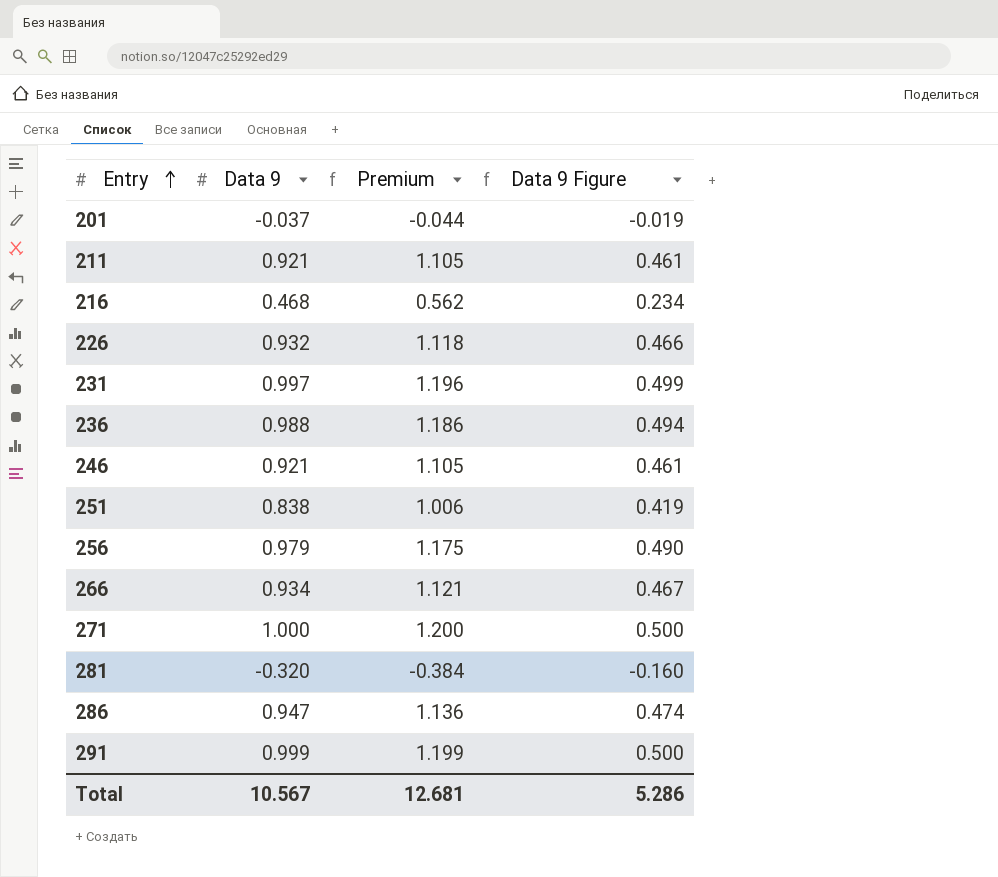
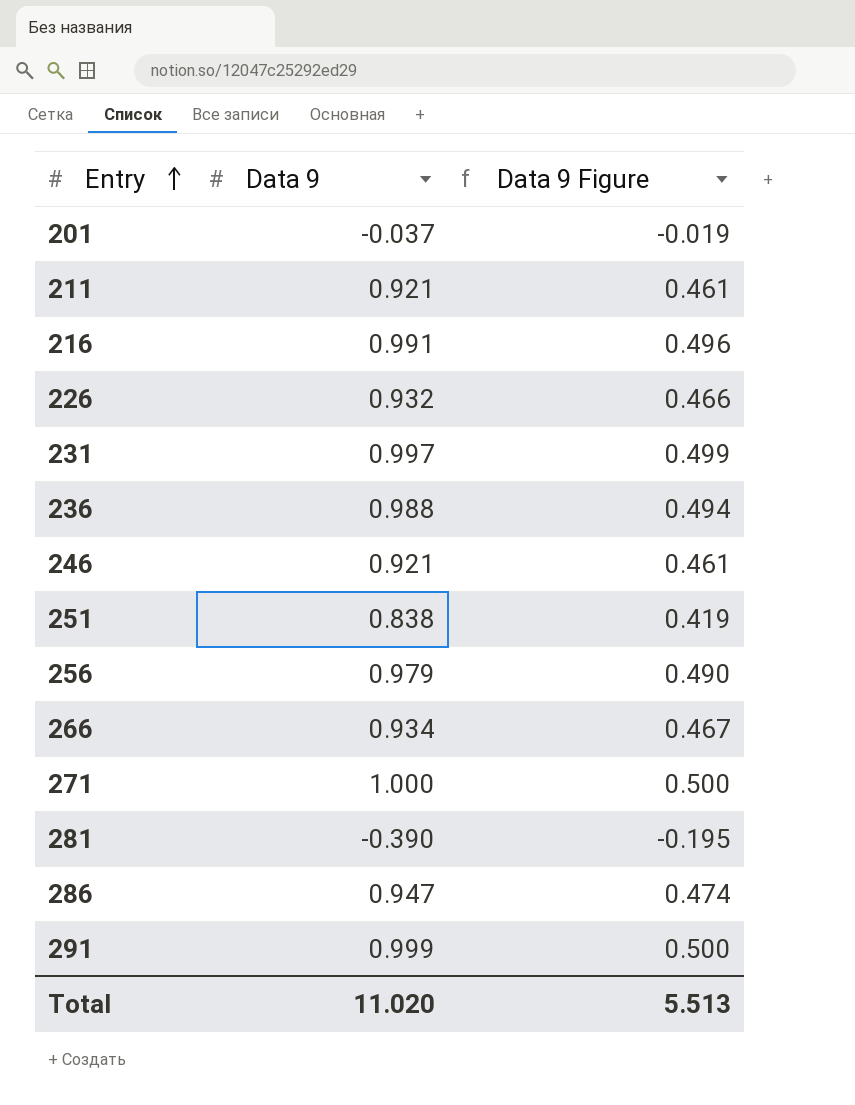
column Premium | formula: [Data 9] * 1.2 -> none
216 | Data 9: 0.468 -> 0.991
216 | Data 9 Figure: 0.234 -> 0.496
281 | Data 9: -0.320 -> -0.390
281 | Data 9 Figure: -0.160 -> -0.195
Total | Data 9: 10.567 -> 11.020
Total | Data 9 Figure: 5.286 -> 5.513

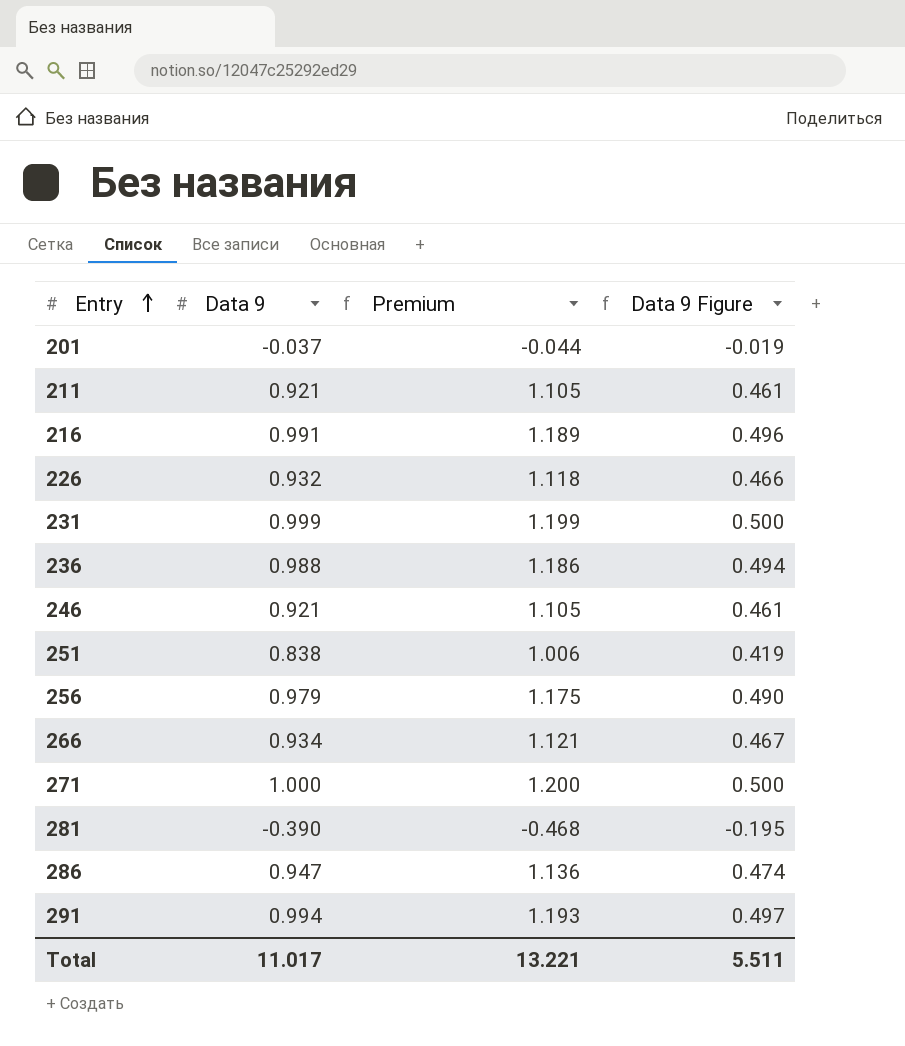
column Premium | formula: none -> [Data 9] * 1.2
231 | Data 9: 0.997 -> 0.999
231 | Data 9 Figure: 0.499 -> 0.500
291 | Data 9: 0.999 -> 0.994
291 | Data 9 Figure: 0.500 -> 0.497
Total | Data 9: 11.020 -> 11.017
Total | Data 9 Figure: 5.513 -> 5.511

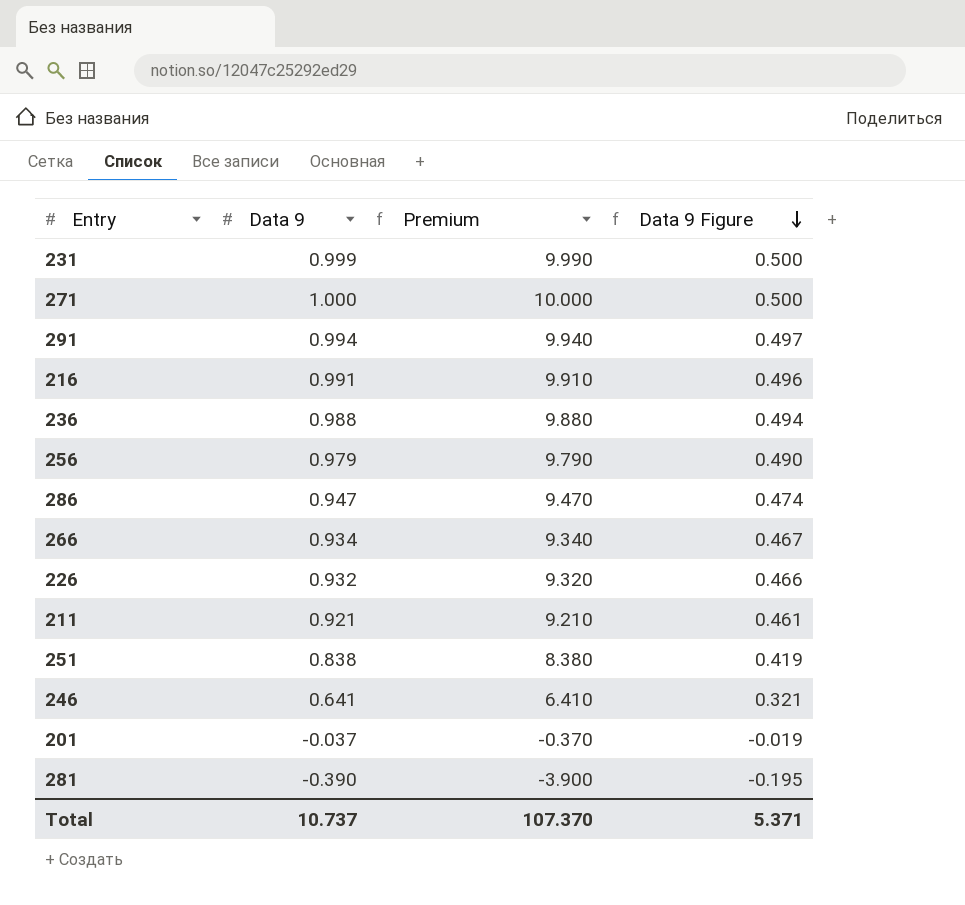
row order: Entry ascending -> Data 9 Figure descending
column Premium | formula: [Data 9] * 1.2 -> [Data 9] * 10
246 | Data 9: 0.921 -> 0.641
246 | Data 9 Figure: 0.461 -> 0.321
Total | Data 9: 11.017 -> 10.737
Total | Premium: 13.221 -> 107.370
Total | Data 9 Figure: 5.511 -> 5.371

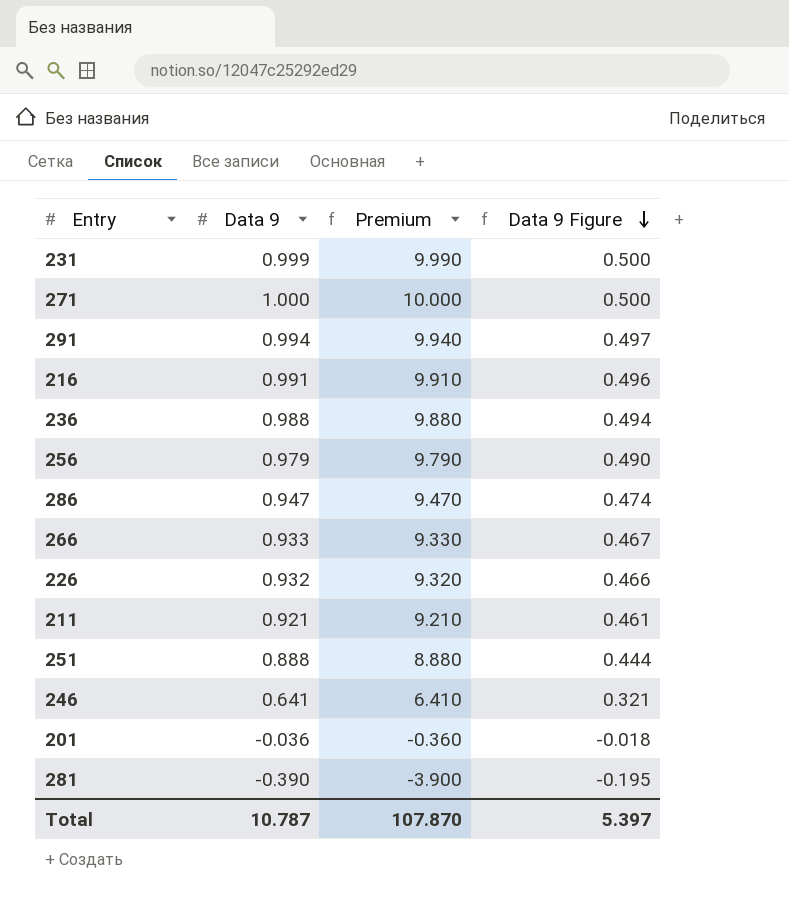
266 | Data 9: 0.934 -> 0.933
266 | Premium: 9.340 -> 9.330
251 | Data 9: 0.838 -> 0.888
251 | Premium: 8.380 -> 8.880
251 | Data 9 Figure: 0.419 -> 0.444
201 | Data 9: -0.037 -> -0.036
201 | Premium: -0.370 -> -0.360
201 | Data 9 Figure: -0.019 -> -0.018
Total | Data 9: 10.737 -> 10.787
Total | Premium: 107.370 -> 107.870
Total | Data 9 Figure: 5.371 -> 5.397

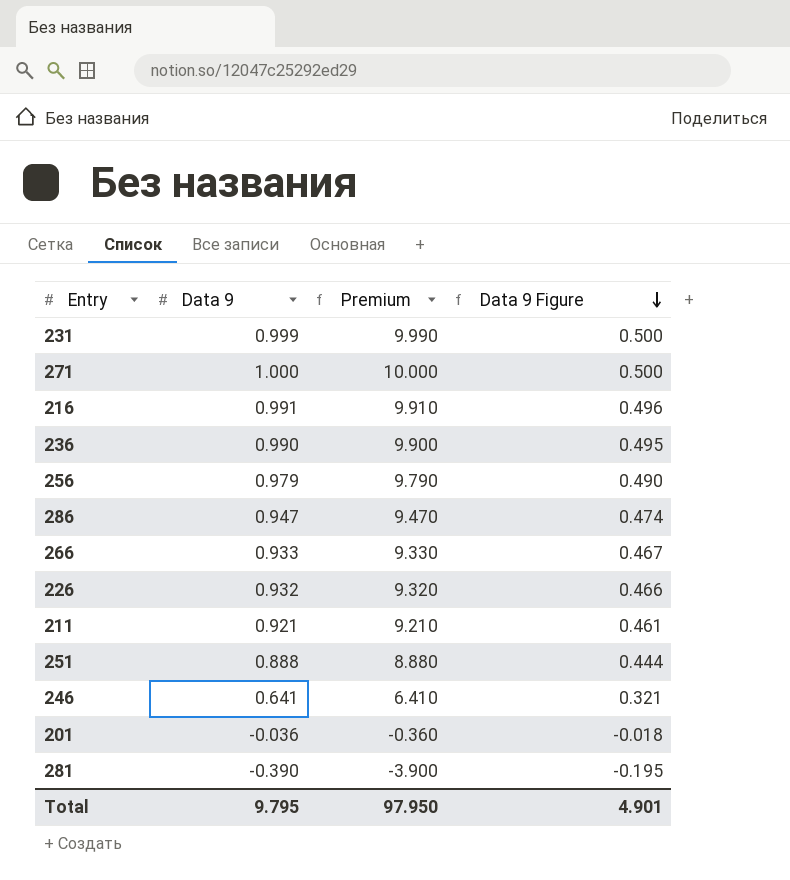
row 291: 0.994 | 9.940 | 0.497 -> none
236 | Data 9: 0.988 -> 0.990
236 | Premium: 9.880 -> 9.900
236 | Data 9 Figure: 0.494 -> 0.495
Total | Data 9: 10.787 -> 9.795
Total | Premium: 107.870 -> 97.950
Total | Data 9 Figure: 5.397 -> 4.901

